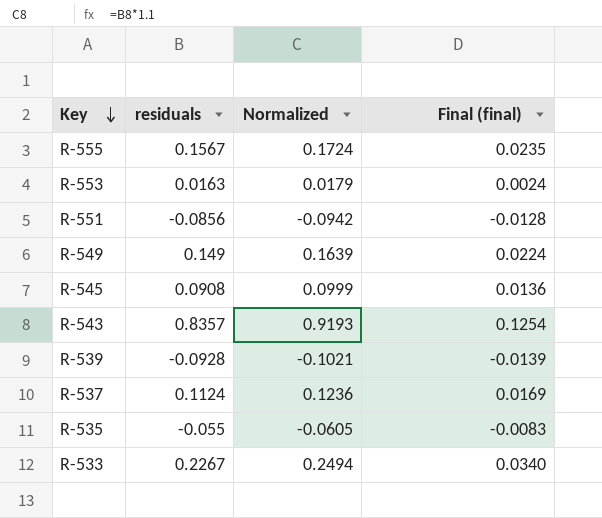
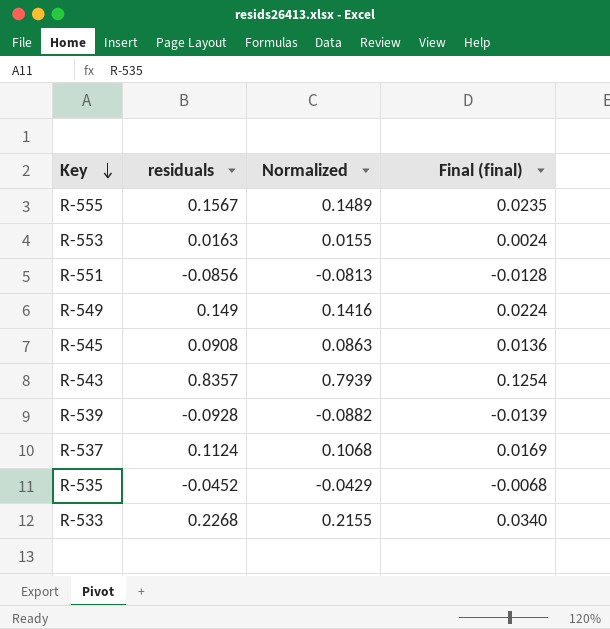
column Normalized | formula: [residuals] * 1.1 -> [residuals] * 0.95
R-535 | residuals: -0.055 -> -0.0452
R-535 | Final (final): -0.0083 -> -0.0068
R-533 | residuals: 0.2267 -> 0.2268

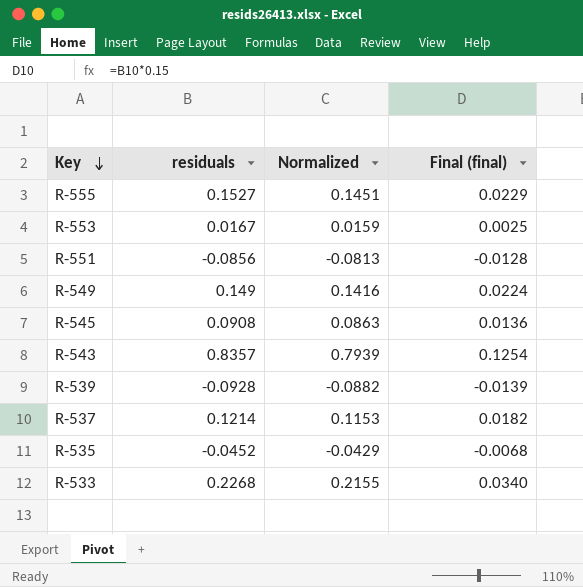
R-555 | residuals: 0.1567 -> 0.1527
R-555 | Normalized: 0.1489 -> 0.1451
R-555 | Final (final): 0.0235 -> 0.0229
R-553 | residuals: 0.0163 -> 0.0167
R-553 | Normalized: 0.0155 -> 0.0159
R-553 | Final (final): 0.0024 -> 0.0025
R-537 | residuals: 0.1124 -> 0.1214
R-537 | Normalized: 0.1068 -> 0.1153
R-537 | Final (final): 0.0169 -> 0.0182

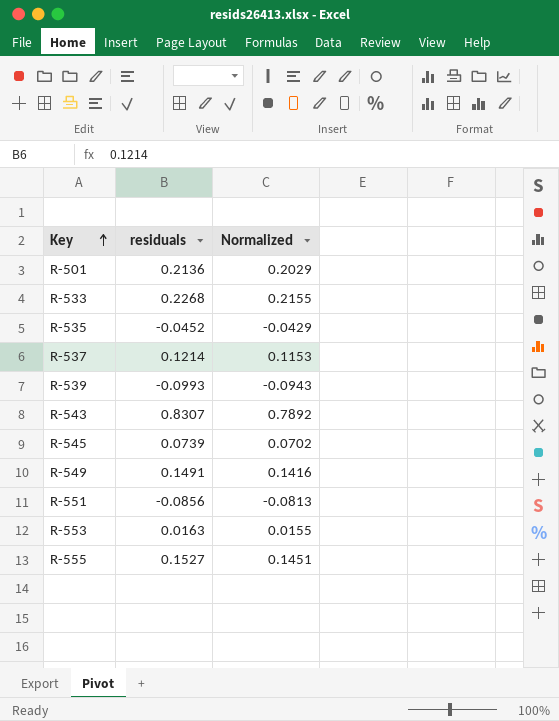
row order: Key descending -> Key ascending
column Final (final) | formula: [residuals] * 0.15 -> none
row R-501: none -> 0.2136 | 0.2029
R-539 | residuals: -0.0928 -> -0.0993
R-539 | Normalized: -0.0882 -> -0.0943
R-543 | residuals: 0.8357 -> 0.8307
R-543 | Normalized: 0.7939 -> 0.7892
R-545 | residuals: 0.0908 -> 0.0739
R-545 | Normalized: 0.0863 -> 0.0702
R-549 | residuals: 0.149 -> 0.1491
R-553 | residuals: 0.0167 -> 0.0163
R-553 | Normalized: 0.0159 -> 0.0155

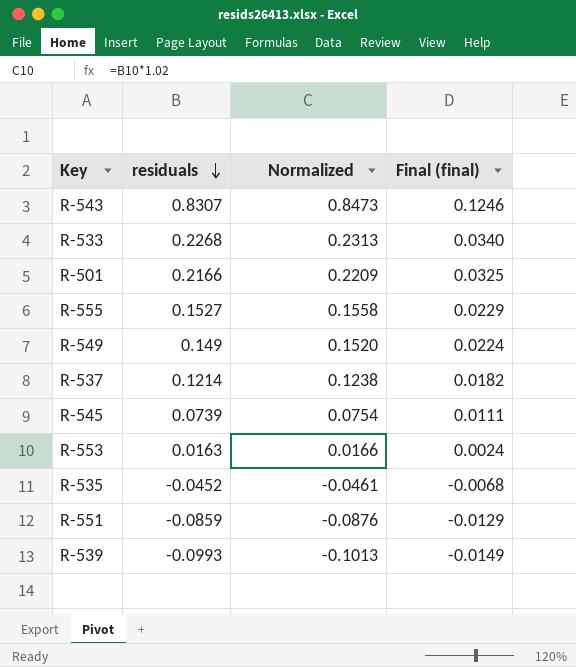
row order: Key ascending -> residuals descending
column Normalized | formula: [residuals] * 0.95 -> [residuals] * 1.02
column Final (final) | formula: none -> [residuals] * 0.15
R-501 | residuals: 0.2136 -> 0.2166
R-549 | residuals: 0.1491 -> 0.149
R-551 | residuals: -0.0856 -> -0.0859

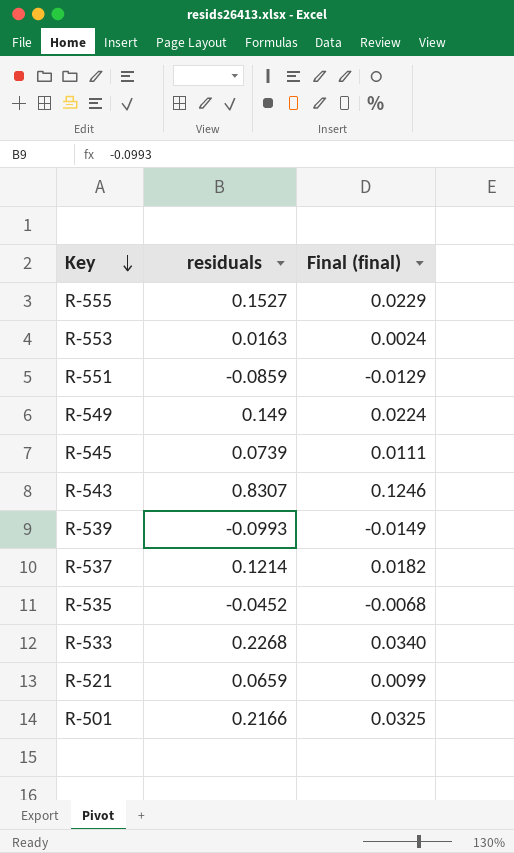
row order: residuals descending -> Key descending
column Normalized | formula: [residuals] * 1.02 -> none
row R-521: none -> 0.0659 | 0.0099

